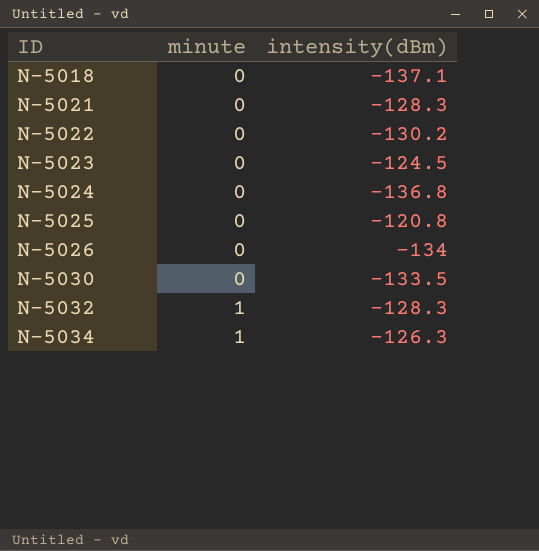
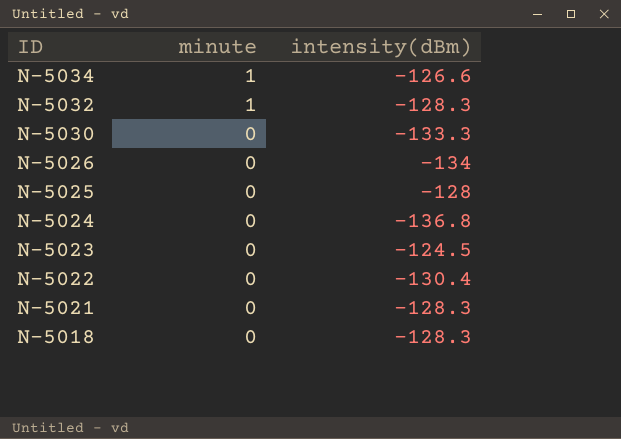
row order: ID ascending -> ID descending
N-5034 | intensity(dBm): -126.3 -> -126.6
N-5030 | intensity(dBm): -133.5 -> -133.3
N-5025 | intensity(dBm): -120.8 -> -128
N-5022 | intensity(dBm): -130.2 -> -130.4
N-5018 | intensity(dBm): -137.1 -> -128.3

